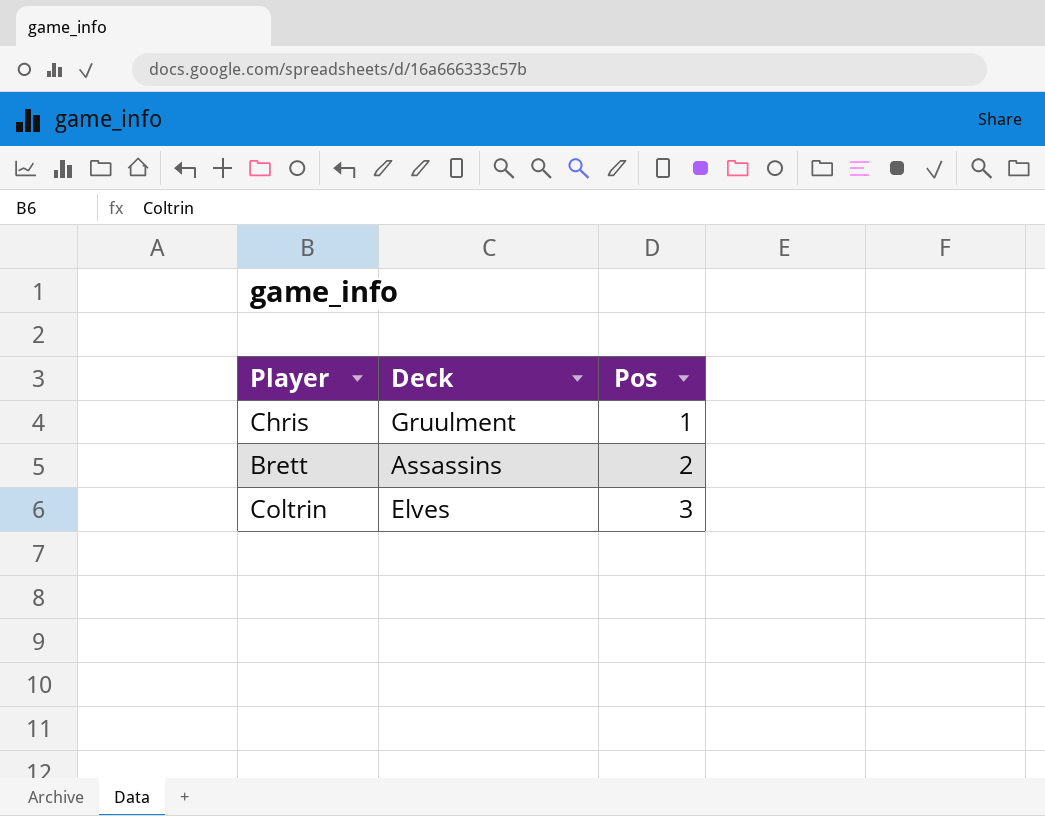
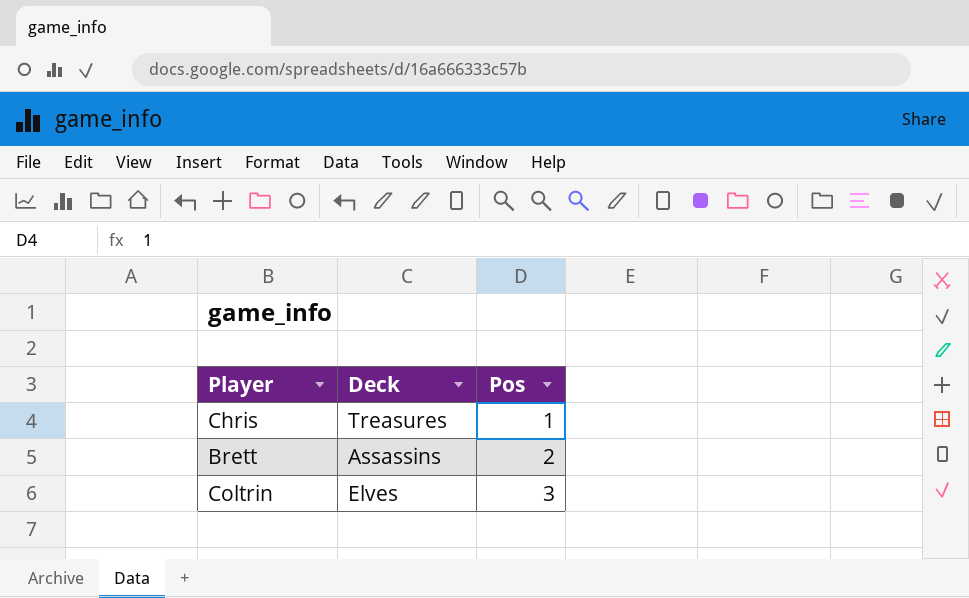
Chris | Deck: Gruulment -> Treasures

